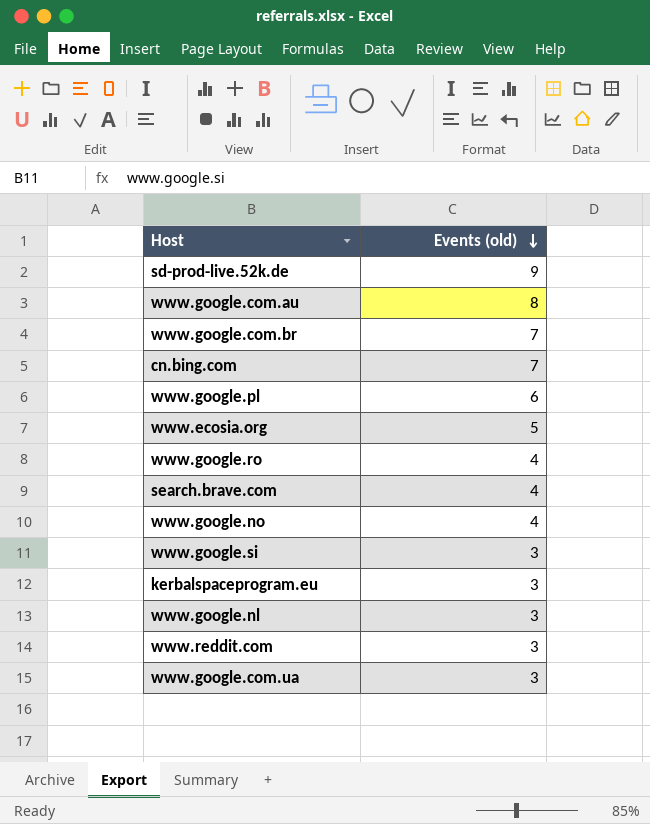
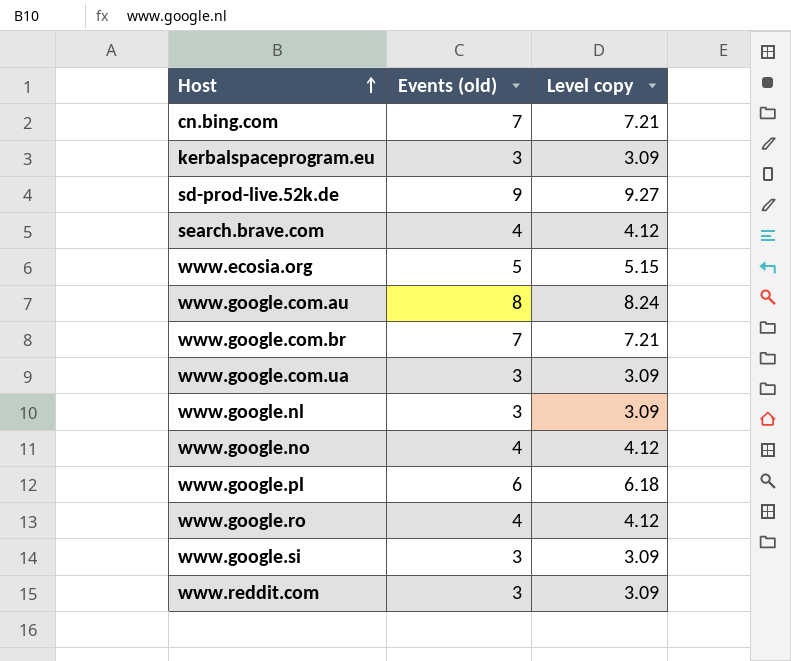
row order: Events (old) descending -> Host ascending
column Level copy | formula: none -> [Events (old)] * 1.03

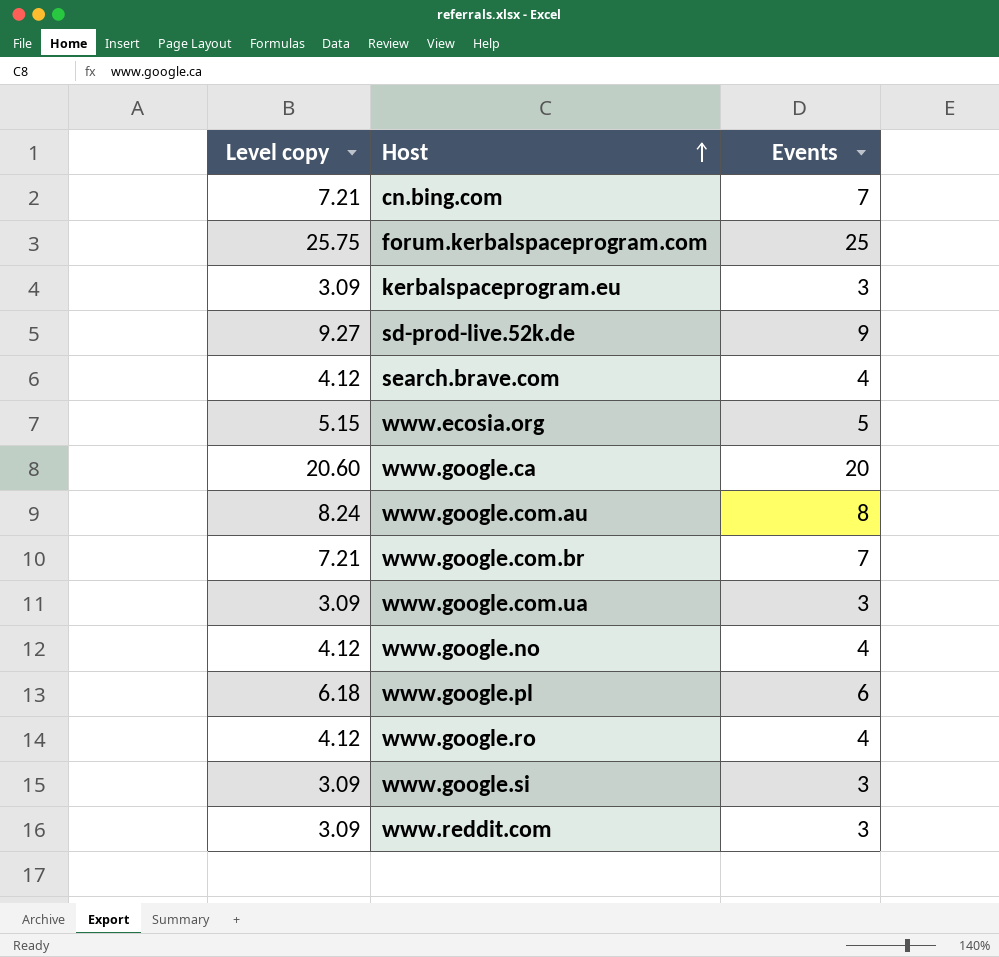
column Level copy | position: 3 -> 1
column name: Events (old) -> Events
row www.google.nl: 3 | 3.09 -> none
row forum.kerbalspaceprogram.com: none -> 25.75 | 25
row www.google.ca: none -> 20.60 | 20

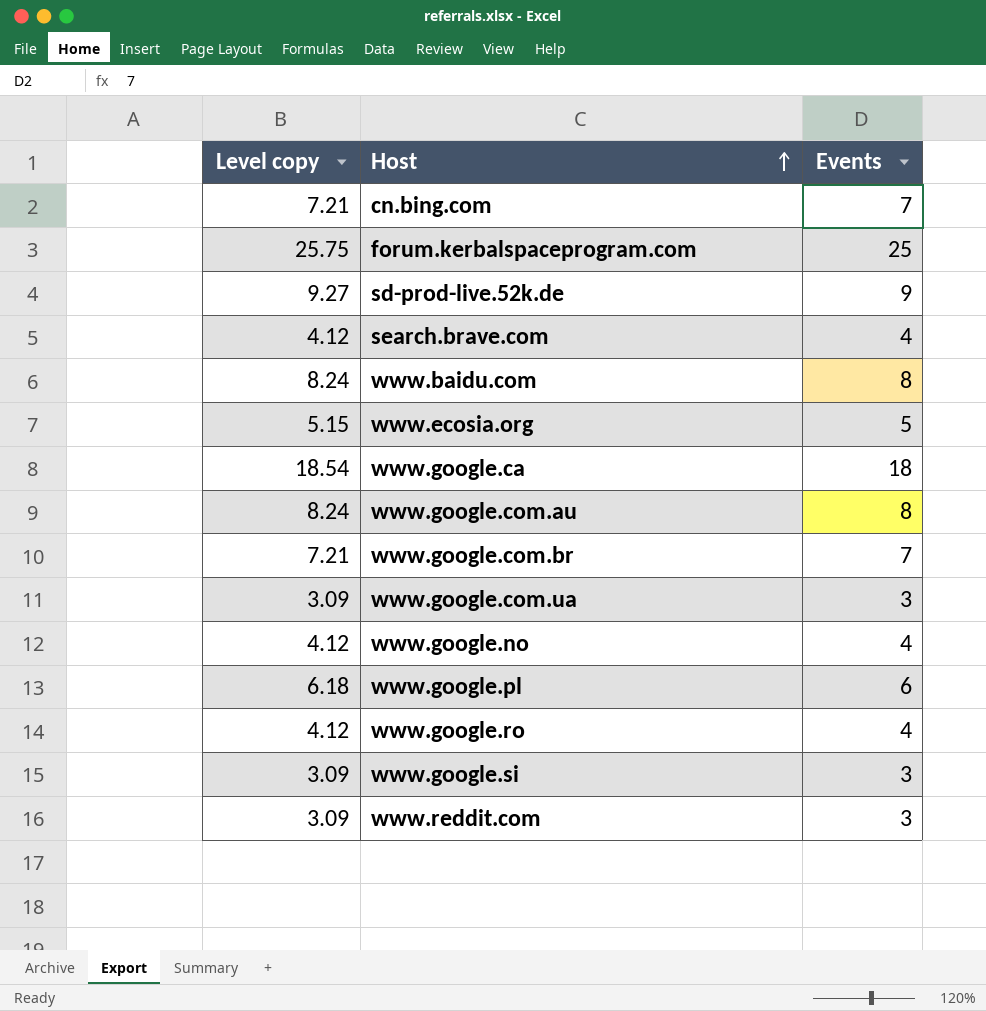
row kerbalspaceprogram.eu: 3.09 | 3 -> none
row www.baidu.com: none -> 8.24 | 8
www.google.ca | Level copy: 20.60 -> 18.54
www.google.ca | Events: 20 -> 18

